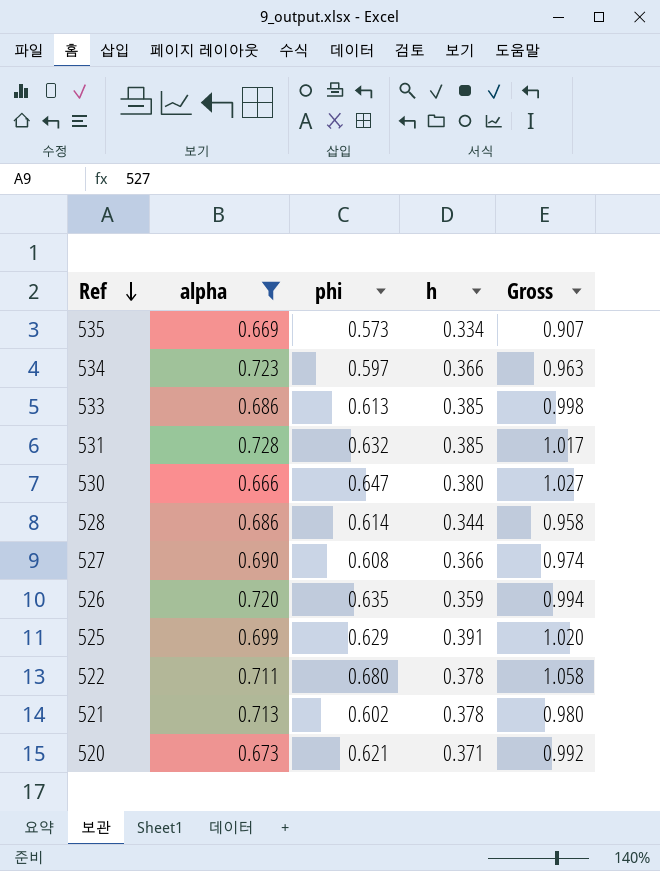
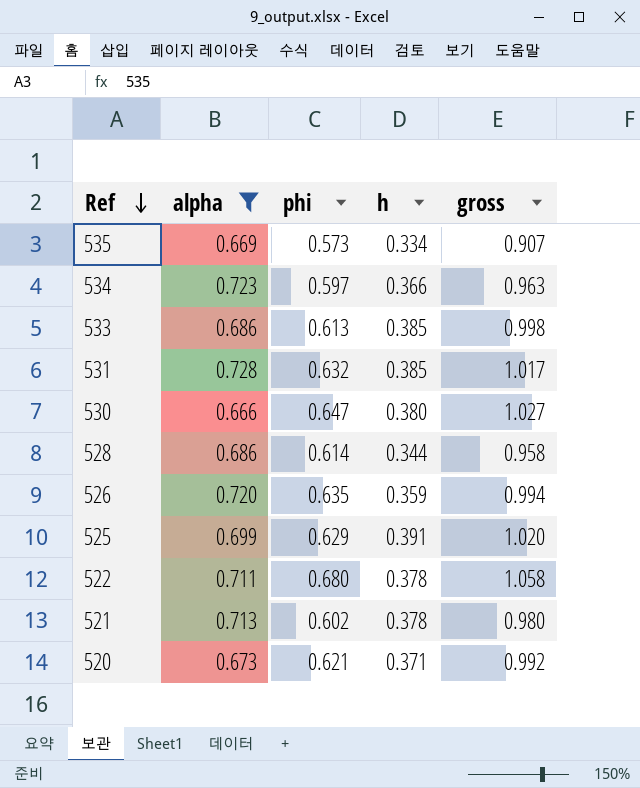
column name: Gross -> gross
row 527: 0.690 | 0.608 | 0.366 | 0.974 -> none

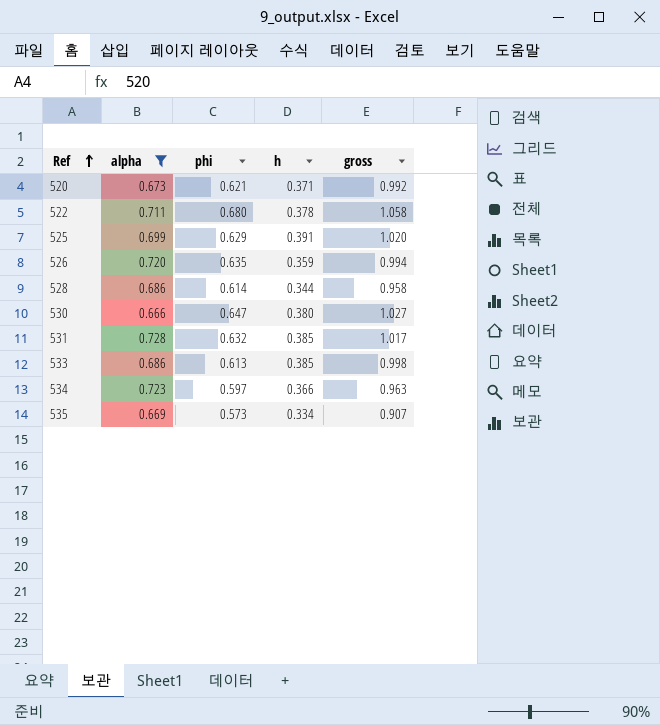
row order: Ref descending -> Ref ascending
row 521: 0.713 | 0.602 | 0.378 | 0.980 -> none

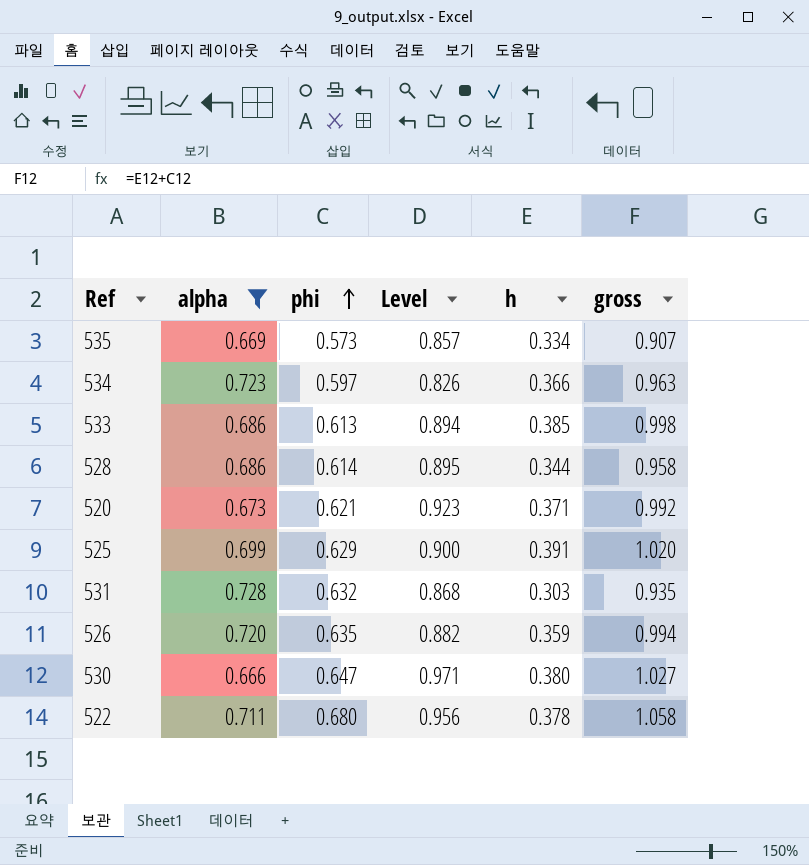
row order: Ref ascending -> phi ascending
column Level | formula: none -> [phi] / [alpha]
531 | h: 0.385 -> 0.303
531 | gross: 1.017 -> 0.935

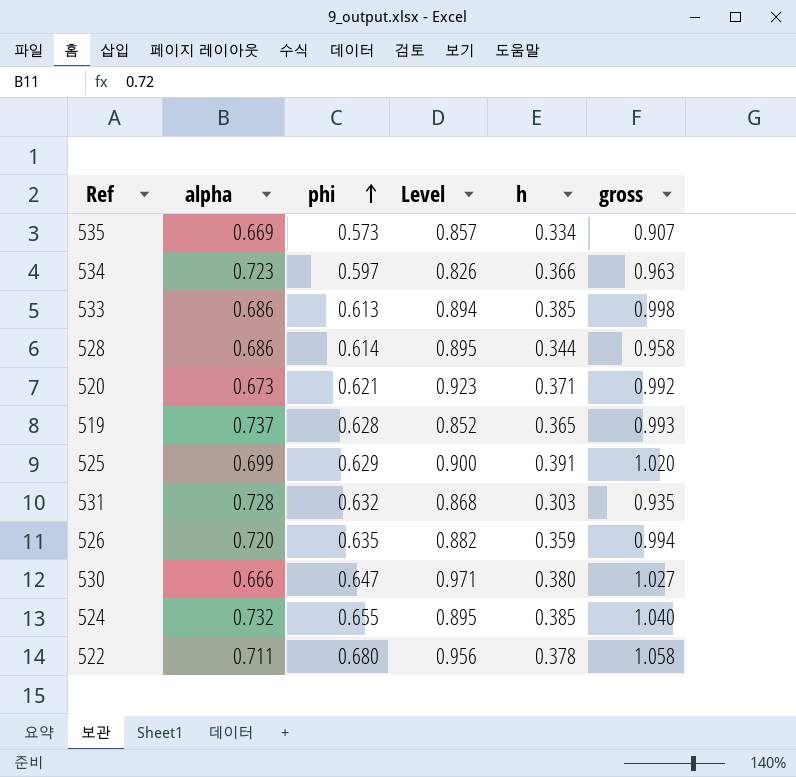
filter: alpha <= 0.728 -> none

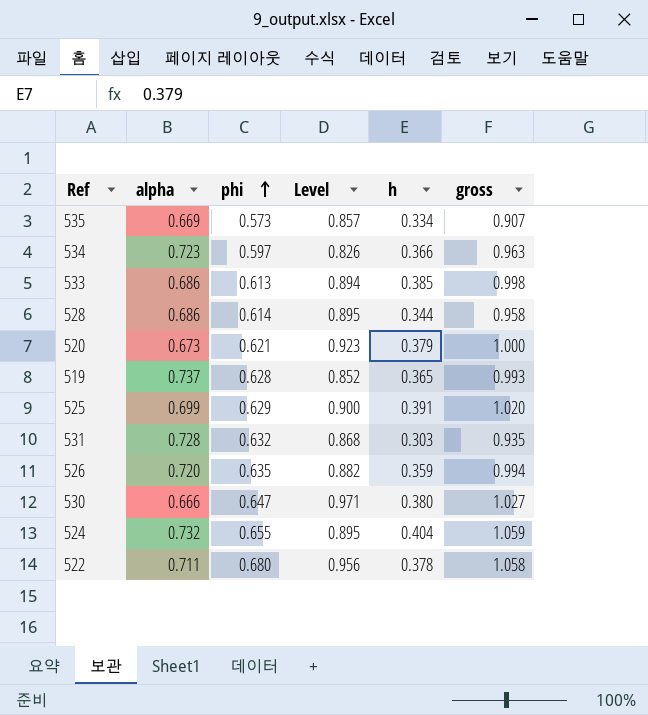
520 | h: 0.371 -> 0.379
520 | gross: 0.992 -> 1.000
524 | h: 0.385 -> 0.404
524 | gross: 1.040 -> 1.059

